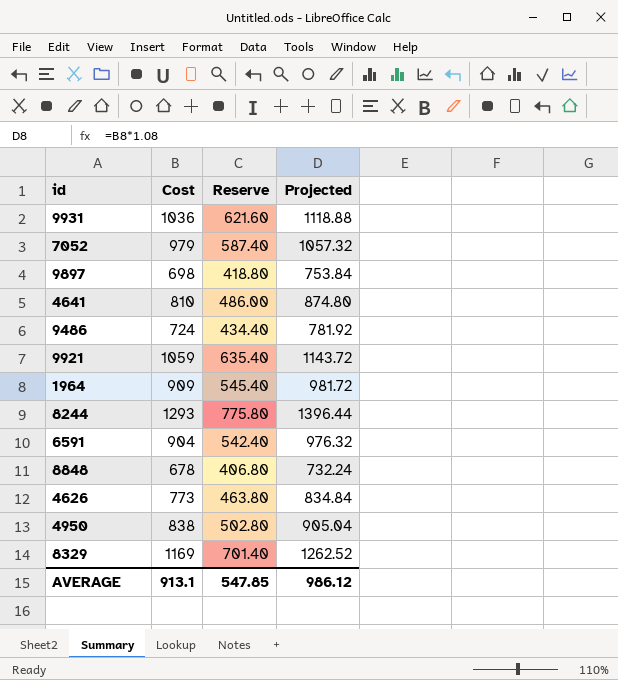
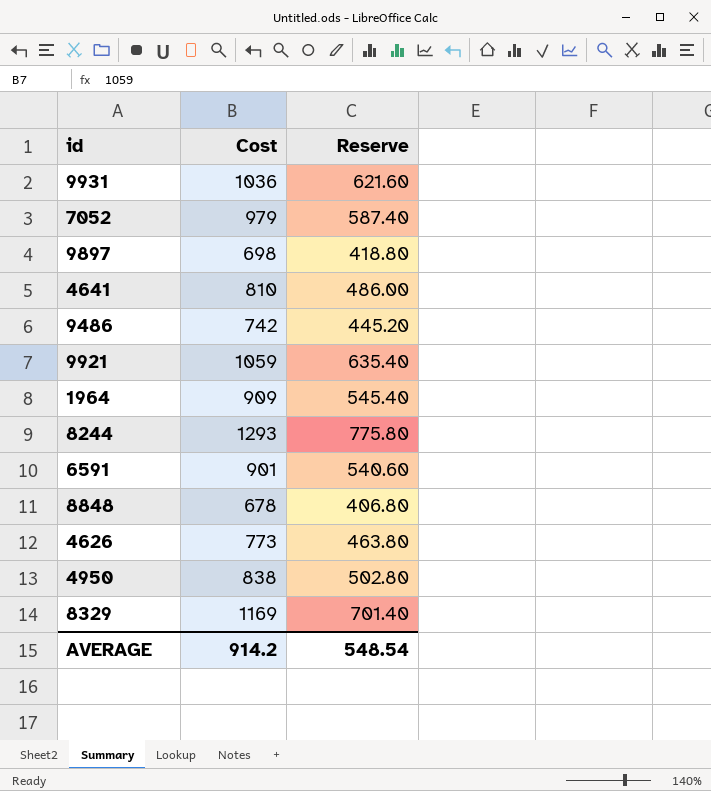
column Projected | formula: [Cost] * 1.08 -> none
9486 | Cost: 724 -> 742
9486 | Reserve: 434.40 -> 445.20
6591 | Cost: 904 -> 901
6591 | Reserve: 542.40 -> 540.60
AVERAGE | Cost: 913.1 -> 914.2
AVERAGE | Reserve: 547.85 -> 548.54

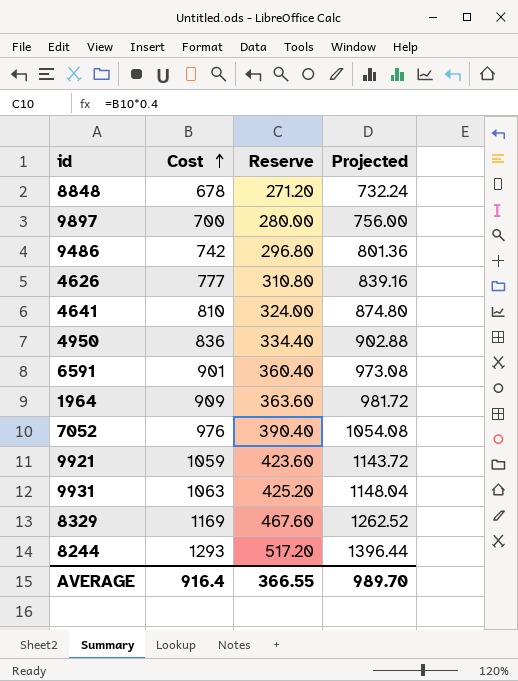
row order: none -> Cost ascending
column Reserve | formula: [Cost] * 0.6 -> [Cost] * 0.4
column Projected | formula: none -> [Cost] * 1.08
9897 | Cost: 698 -> 700
4626 | Cost: 773 -> 777
4950 | Cost: 838 -> 836
7052 | Cost: 979 -> 976
9931 | Cost: 1036 -> 1063
AVERAGE | Cost: 914.2 -> 916.4
AVERAGE | Reserve: 548.54 -> 366.55

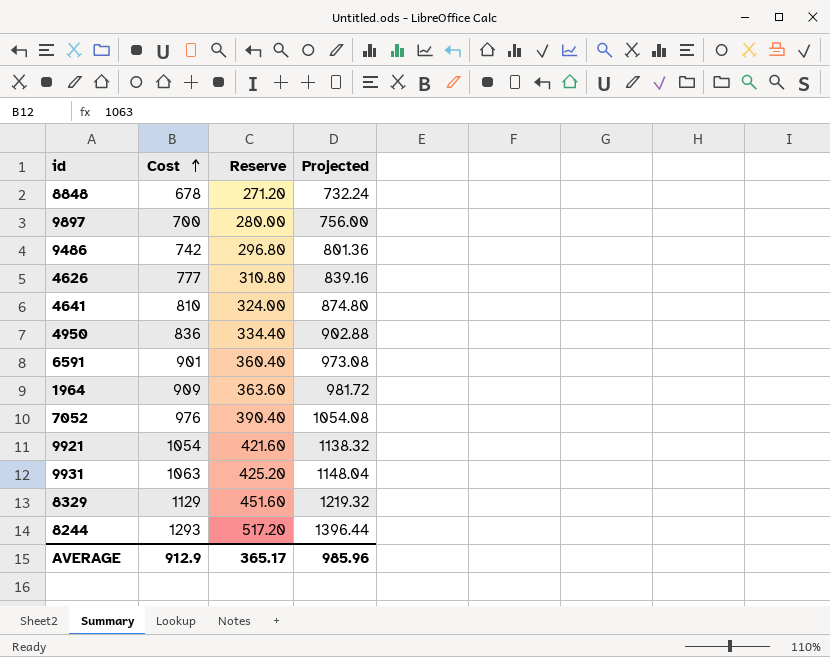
9921 | Cost: 1059 -> 1054
9921 | Reserve: 423.60 -> 421.60
9921 | Projected: 1143.72 -> 1138.32
8329 | Cost: 1169 -> 1129
8329 | Reserve: 467.60 -> 451.60
8329 | Projected: 1262.52 -> 1219.32
AVERAGE | Cost: 916.4 -> 912.9
AVERAGE | Reserve: 366.55 -> 365.17
AVERAGE | Projected: 989.70 -> 985.96

